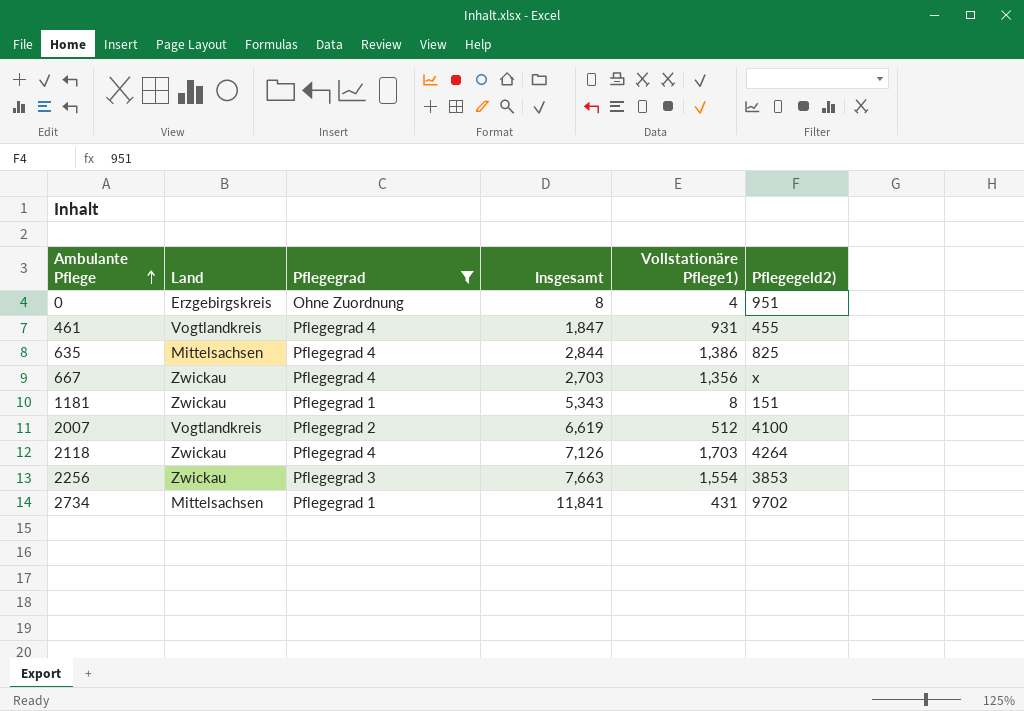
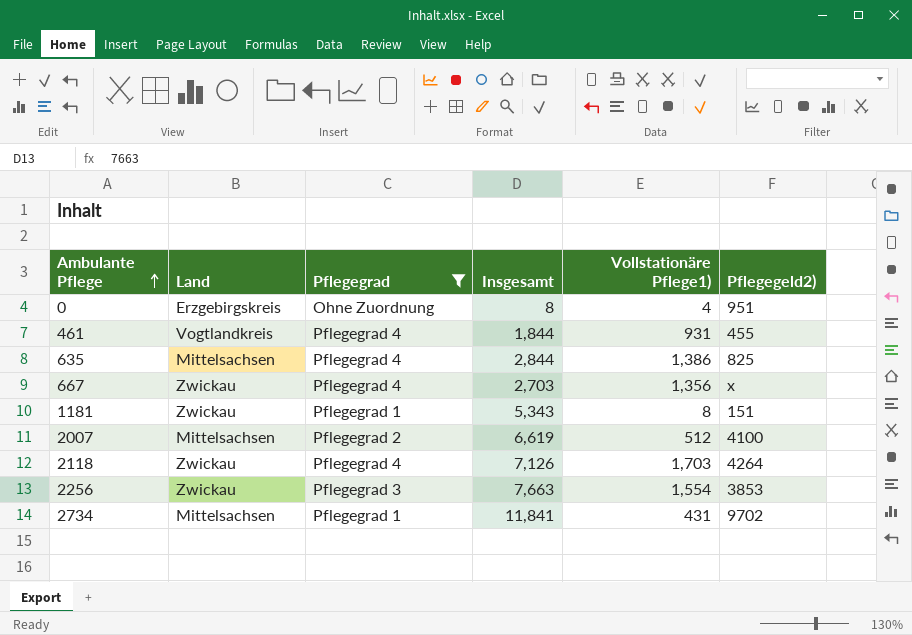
461 | Insgesamt: 1,847 -> 1,844
2007 | Land: Vogtlandkreis -> Mittelsachsen

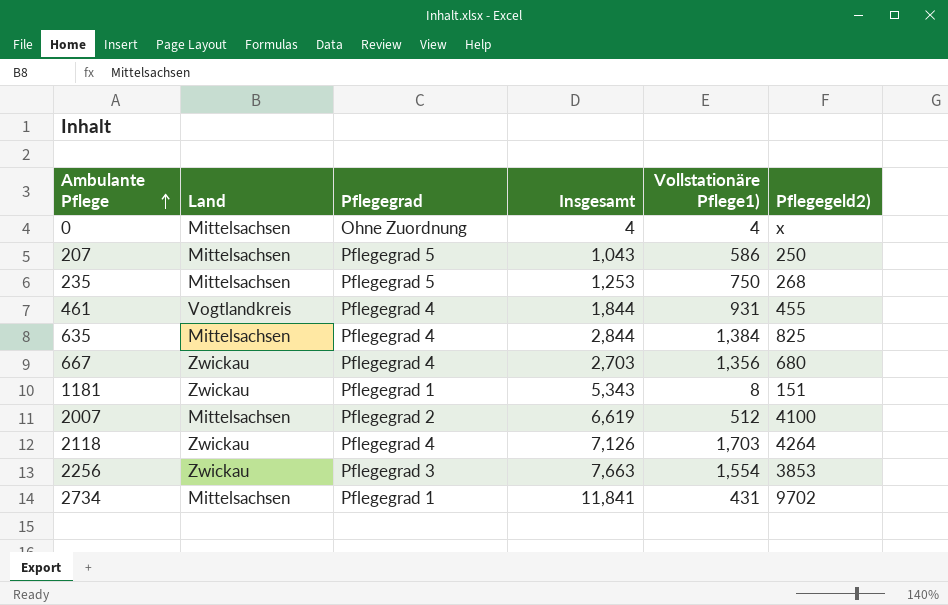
filter: Pflegegrad != Pflegegrad 5 -> none
0 | Land: Erzgebirgskreis -> Mittelsachsen
0 | Insgesamt: 8 -> 4
0 | Pflegegeld2): 951 -> x
635 | Vollstationäre Pflege1): 1,386 -> 1,384
667 | Pflegegeld2): x -> 680

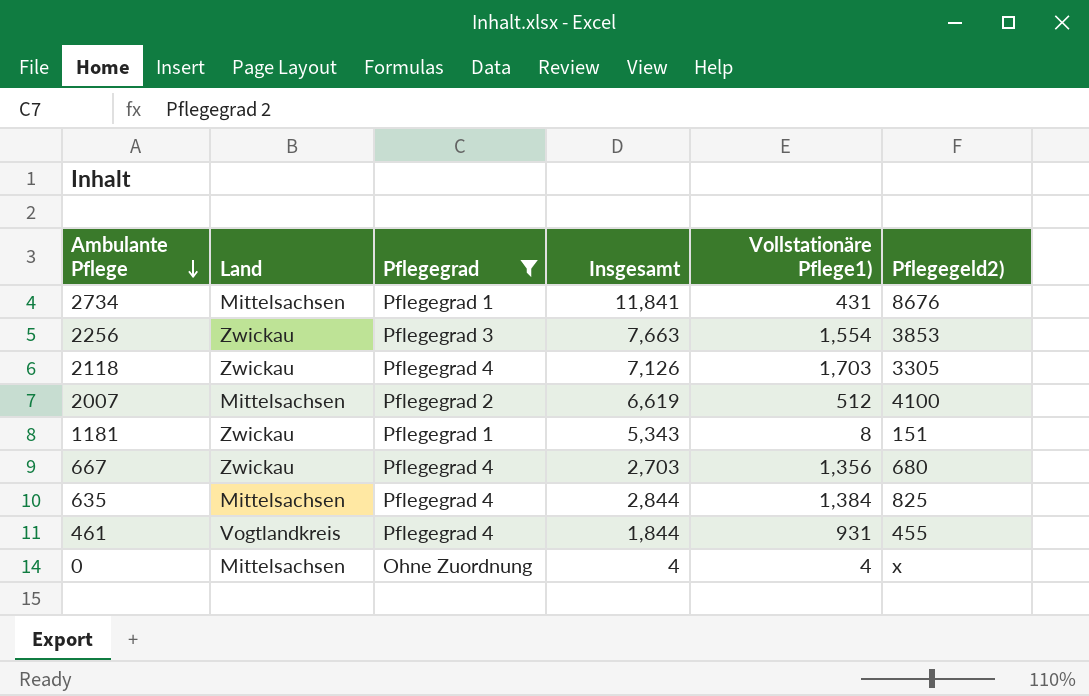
filter: none -> Pflegegrad != Pflegegrad 5
row order: Ambulante Pflege ascending -> Ambulante Pflege descending
2734 | Pflegegeld2): 9702 -> 8676
2118 | Pflegegeld2): 4264 -> 3305

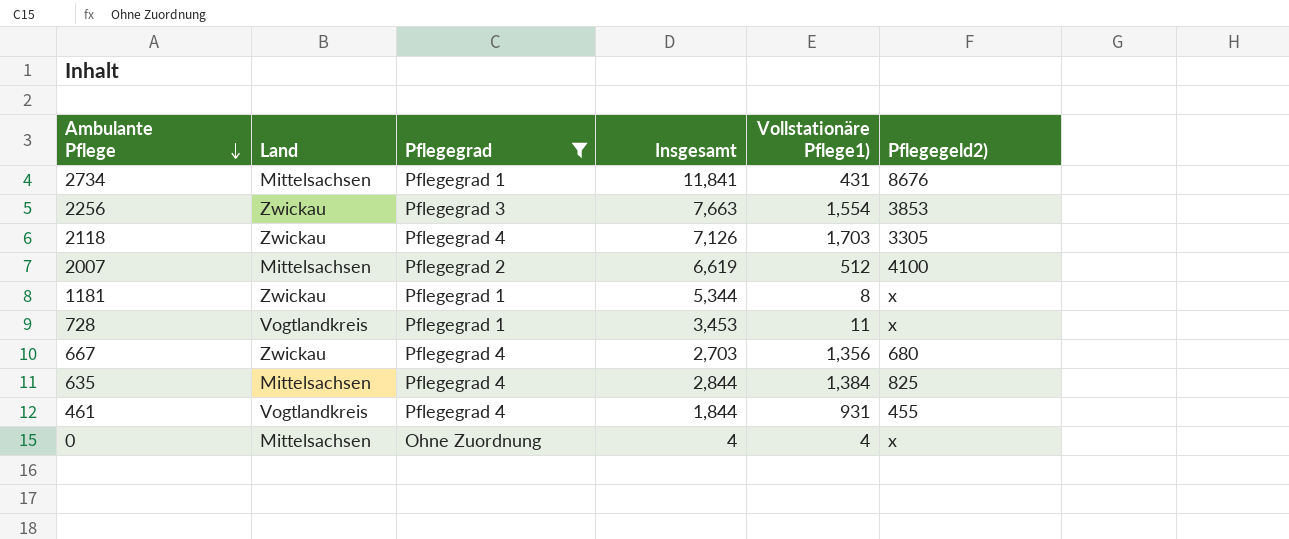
1181 | Insgesamt: 5,343 -> 5,344
1181 | Pflegegeld2): 151 -> x
row 728: none -> Vogtlandkreis | Pflegegrad 1 | 3,453 | 11 | x

